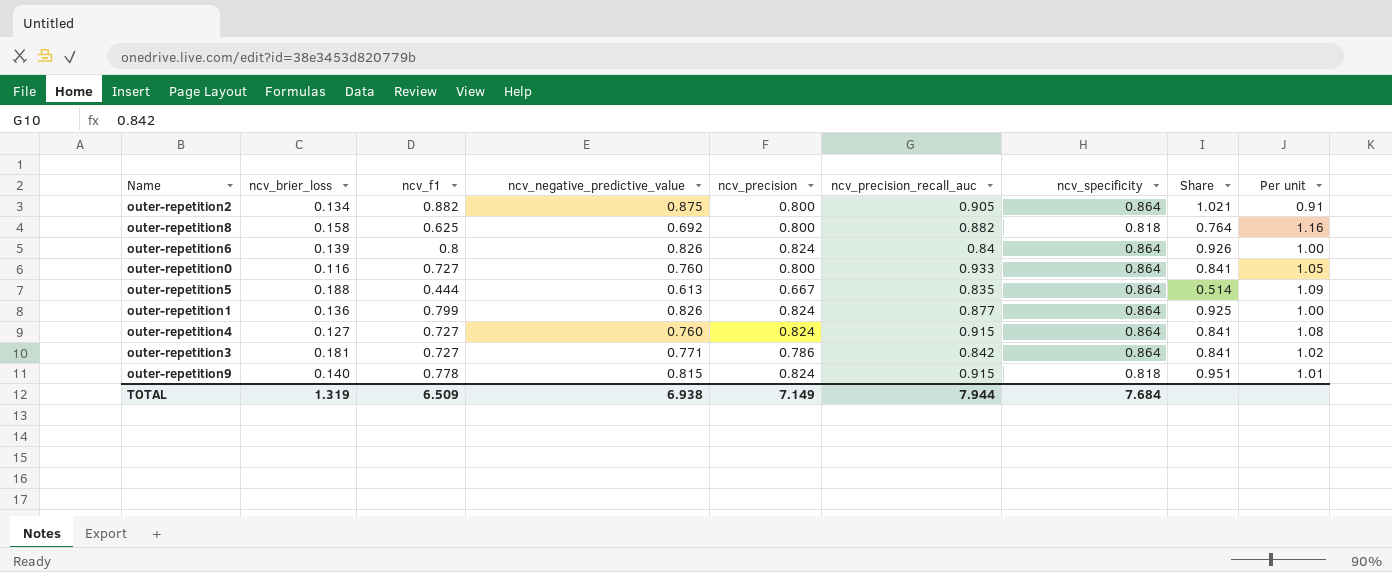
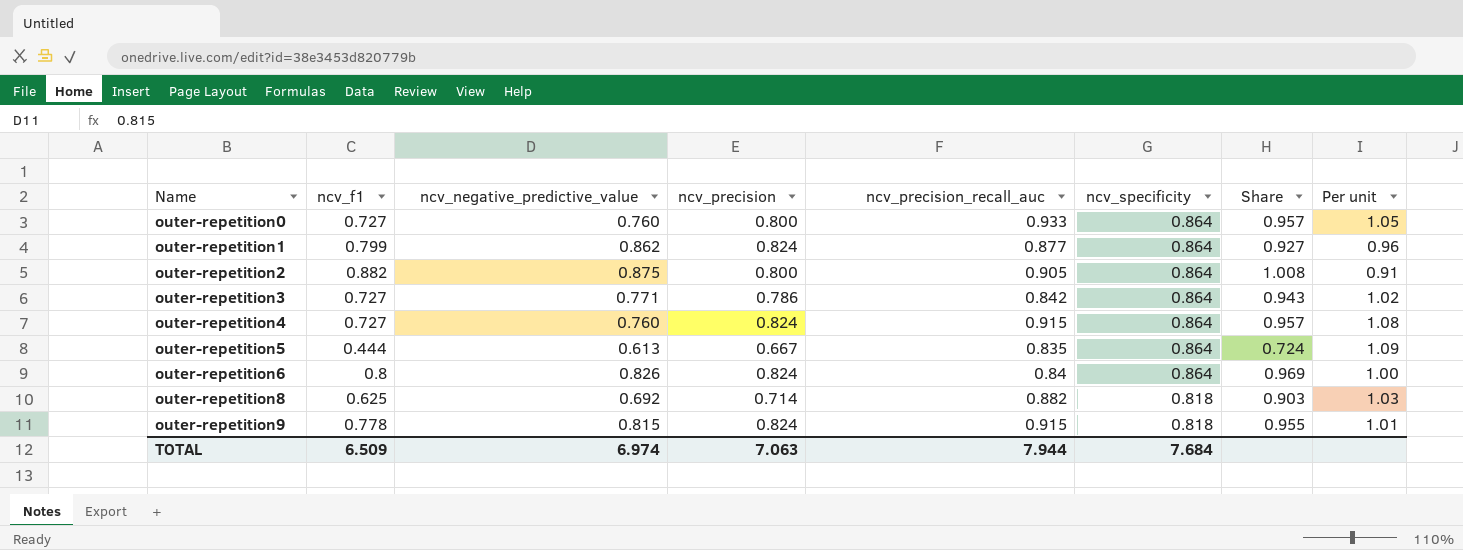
row order: none -> Name ascending
column ncv_brier_loss | position: 2 -> none
column Share | formula: [ncv_f1] / [ncv_specificity] -> [ncv_f1] / [ncv_negative_predictive_value]
outer-repetition1 | ncv_negative_predictive_value: 0.826 -> 0.862
outer-repetition1 | Per unit: 1.00 -> 0.96
outer-repetition8 | ncv_precision: 0.800 -> 0.714
outer-repetition8 | Per unit: 1.16 -> 1.03
TOTAL | ncv_negative_predictive_value: 6.938 -> 6.974
TOTAL | ncv_precision: 7.149 -> 7.063

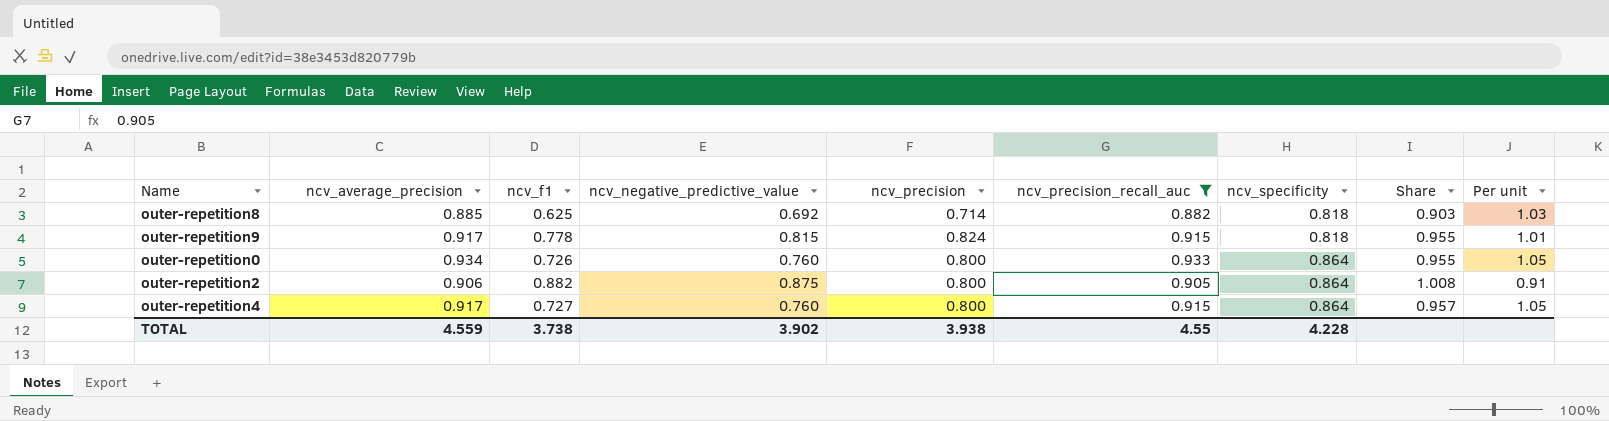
filter: none -> ncv_precision_recall_auc >= 0.882
row order: Name ascending -> ncv_specificity ascending
column ncv_average_precision | position: none -> 2
outer-repetition0 | ncv_f1: 0.727 -> 0.726
outer-repetition0 | Share: 0.957 -> 0.955
outer-repetition4 | ncv_precision: 0.824 -> 0.800
outer-repetition4 | Per unit: 1.08 -> 1.05
TOTAL | ncv_f1: 6.509 -> 3.738
TOTAL | ncv_negative_predictive_value: 6.974 -> 3.902
TOTAL | ncv_precision: 7.063 -> 3.938
TOTAL | ncv_precision_recall_auc: 7.944 -> 4.55
TOTAL | ncv_specificity: 7.684 -> 4.228

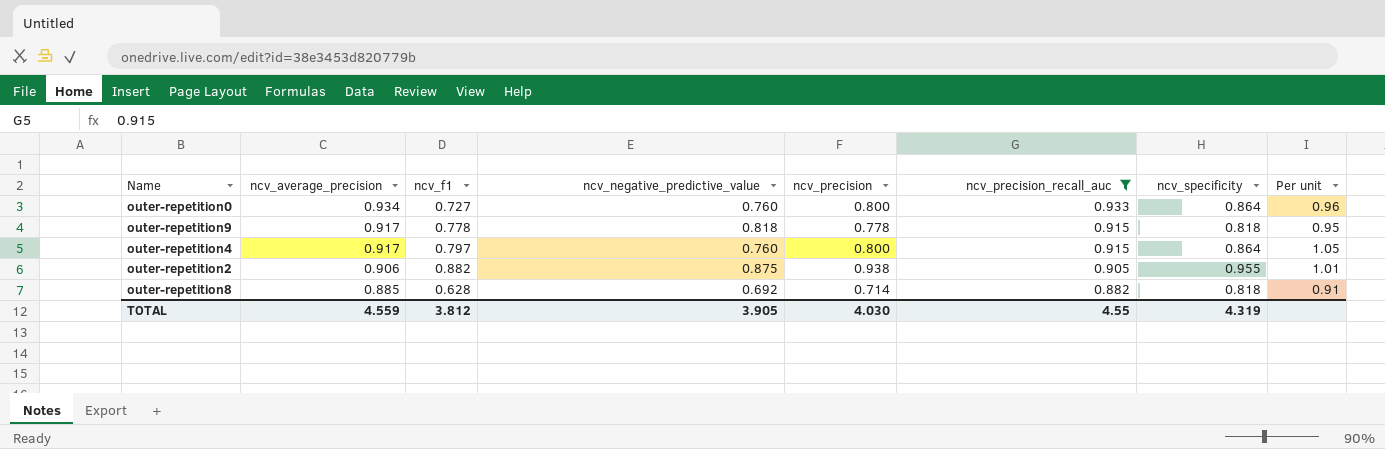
row order: ncv_specificity ascending -> ncv_average_precision descending
column Share | formula: [ncv_f1] / [ncv_negative_predictive_value] -> none
column Per unit | formula: [ncv_precision] / [ncv_negative_predictive_value] -> [ncv_f1] / [ncv_negative_predictive_value]
outer-repetition0 | ncv_f1: 0.726 -> 0.727
outer-repetition9 | ncv_negative_predictive_value: 0.815 -> 0.818
outer-repetition9 | ncv_precision: 0.824 -> 0.778
outer-repetition4 | ncv_f1: 0.727 -> 0.797
outer-repetition2 | ncv_precision: 0.800 -> 0.938
outer-repetition2 | ncv_specificity: 0.864 -> 0.955
outer-repetition8 | ncv_f1: 0.625 -> 0.628
TOTAL | ncv_f1: 3.738 -> 3.812
TOTAL | ncv_negative_predictive_value: 3.902 -> 3.905
TOTAL | ncv_precision: 3.938 -> 4.030
TOTAL | ncv_specificity: 4.228 -> 4.319

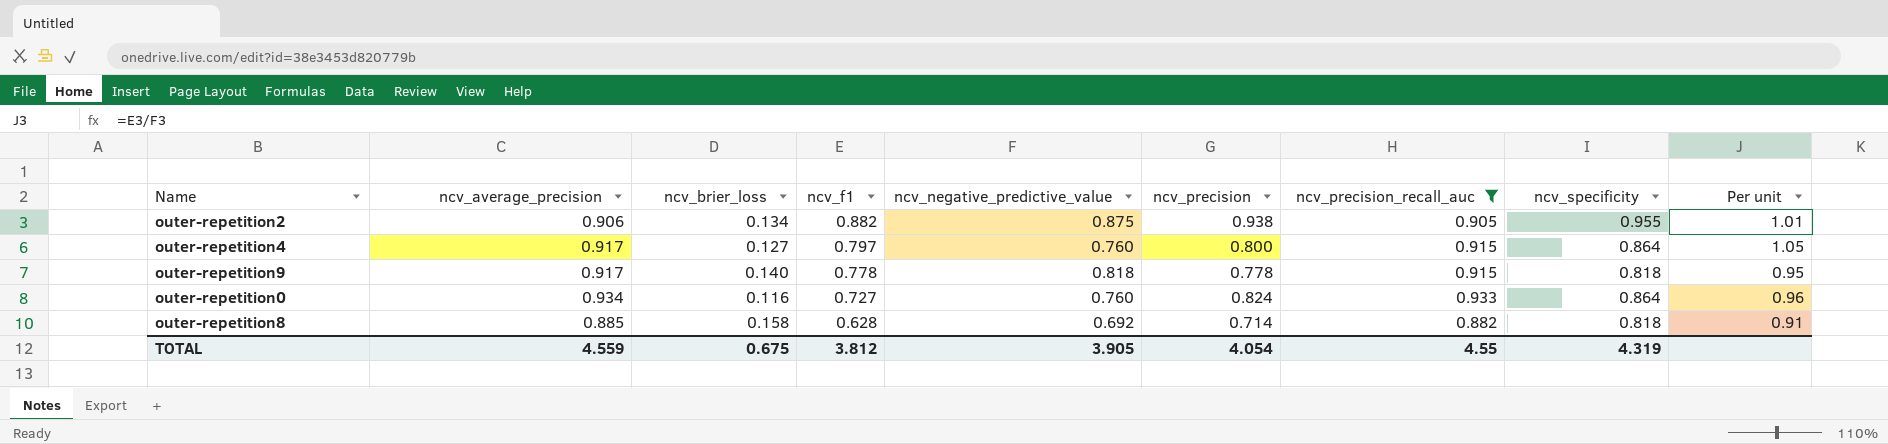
row order: ncv_average_precision descending -> ncv_f1 descending
column ncv_brier_loss | position: none -> 3
outer-repetition0 | ncv_precision: 0.800 -> 0.824
TOTAL | ncv_precision: 4.030 -> 4.054

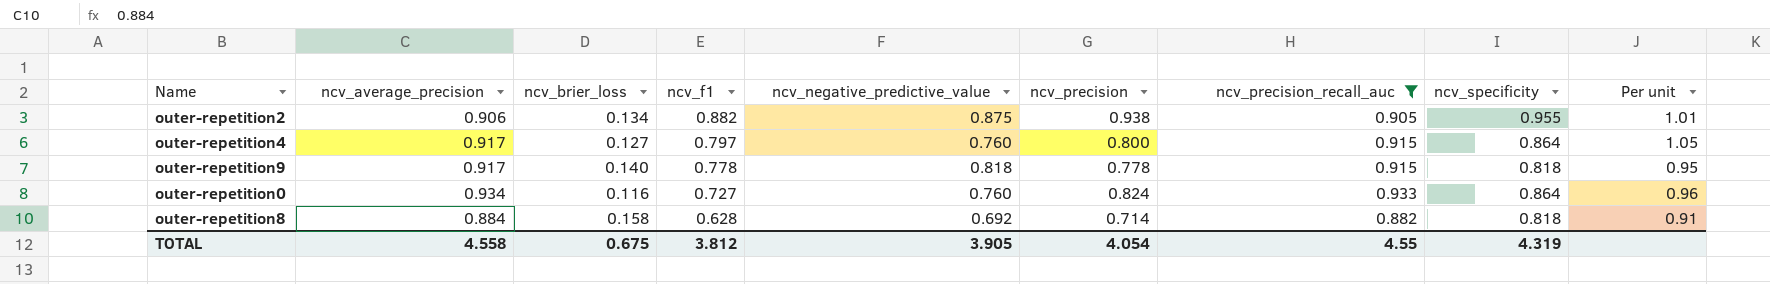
outer-repetition8 | ncv_average_precision: 0.885 -> 0.884
TOTAL | ncv_average_precision: 4.559 -> 4.558

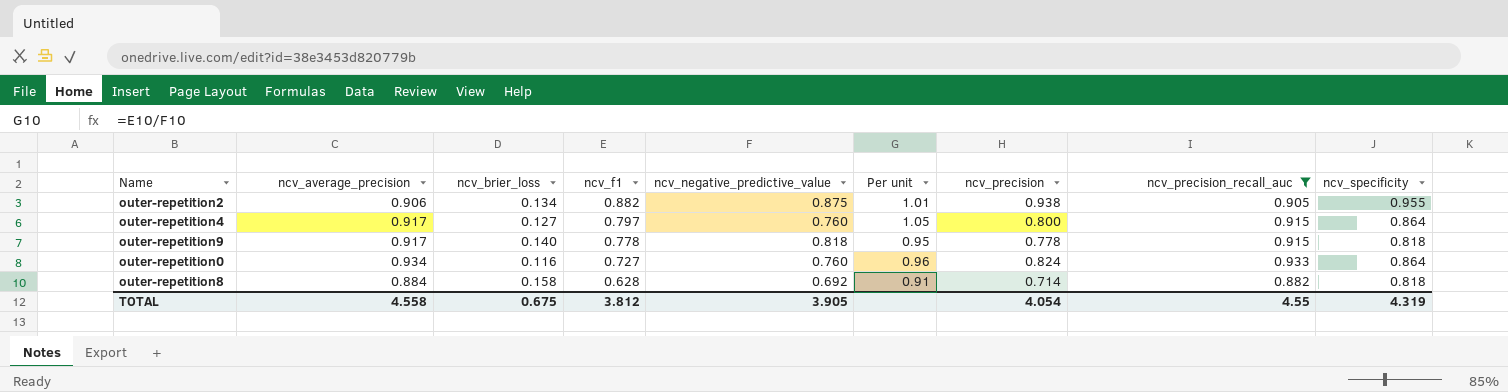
column Per unit | position: 9 -> 6

